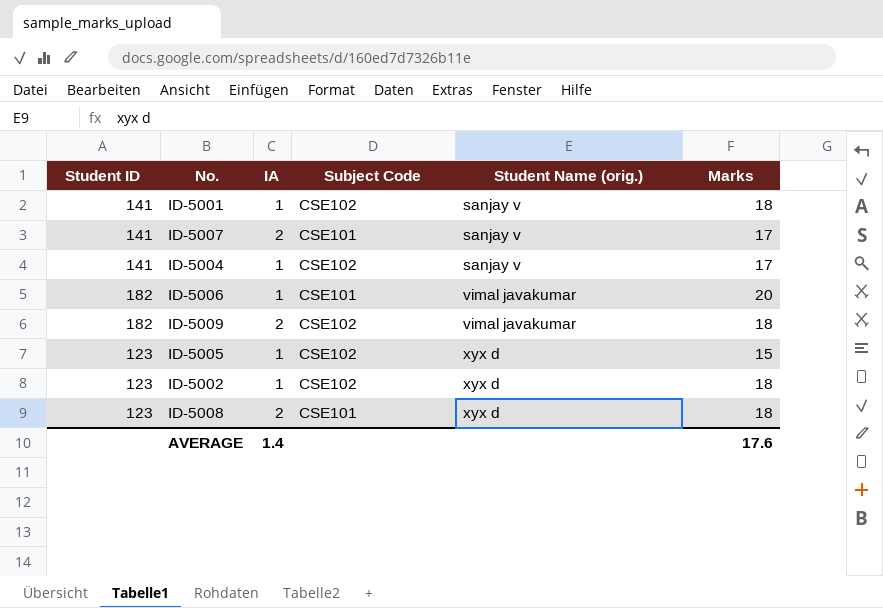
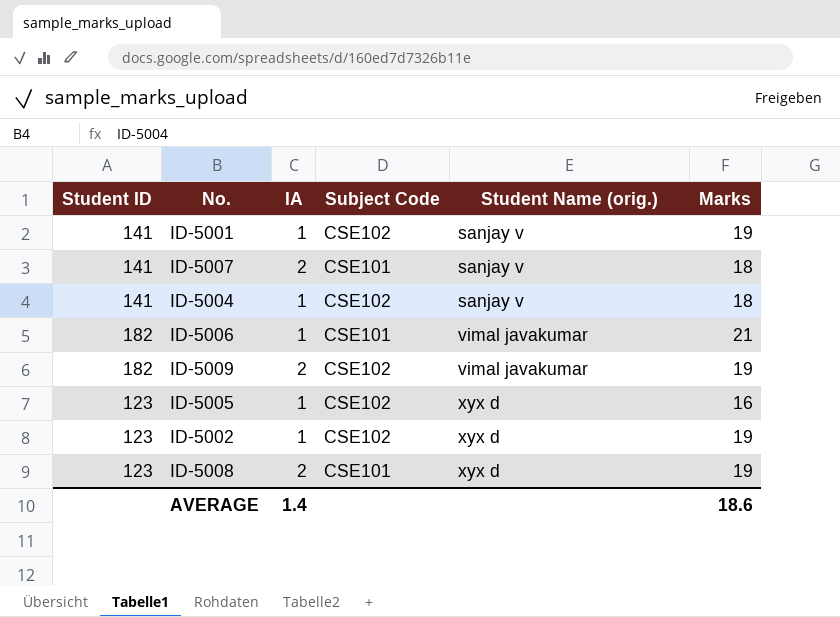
ID-5001 | Marks: 18 -> 19
ID-5007 | Marks: 17 -> 18
ID-5004 | Marks: 17 -> 18
ID-5006 | Marks: 20 -> 21
ID-5009 | Marks: 18 -> 19
ID-5005 | Marks: 15 -> 16
ID-5002 | Marks: 18 -> 19
ID-5008 | Marks: 18 -> 19
AVERAGE | Marks: 17.6 -> 18.6

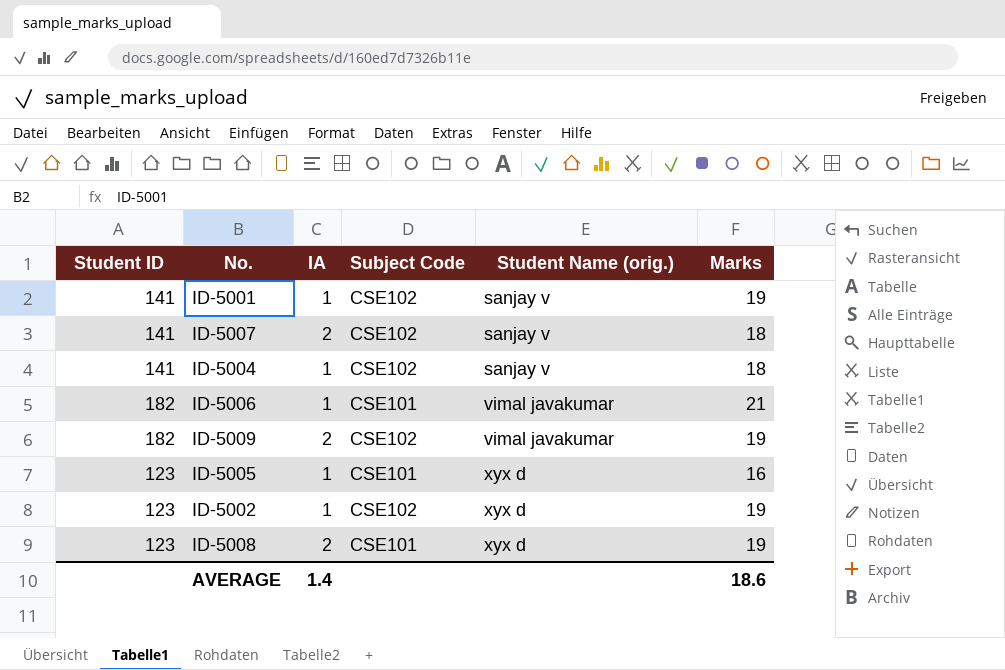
ID-5007 | Subject Code: CSE101 -> CSE102
ID-5005 | Subject Code: CSE102 -> CSE101

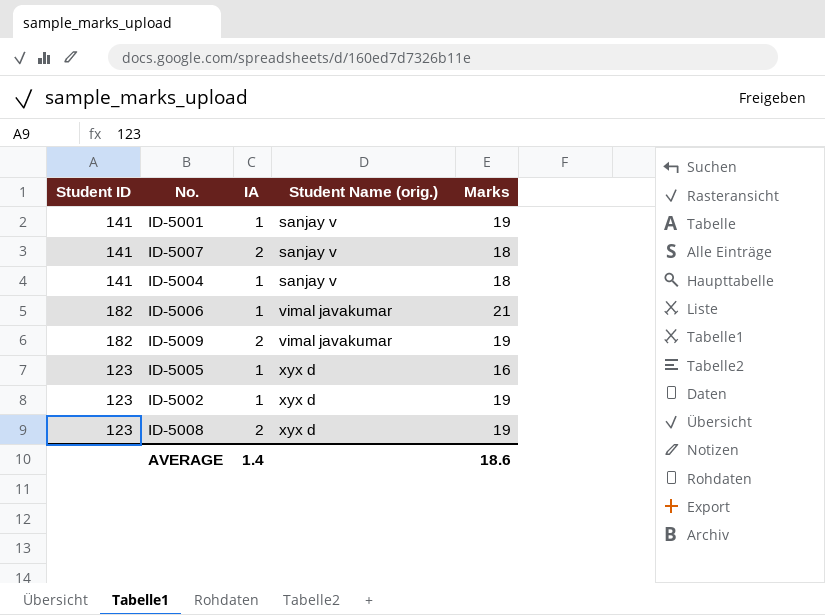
column Subject Code | position: 4 -> none

